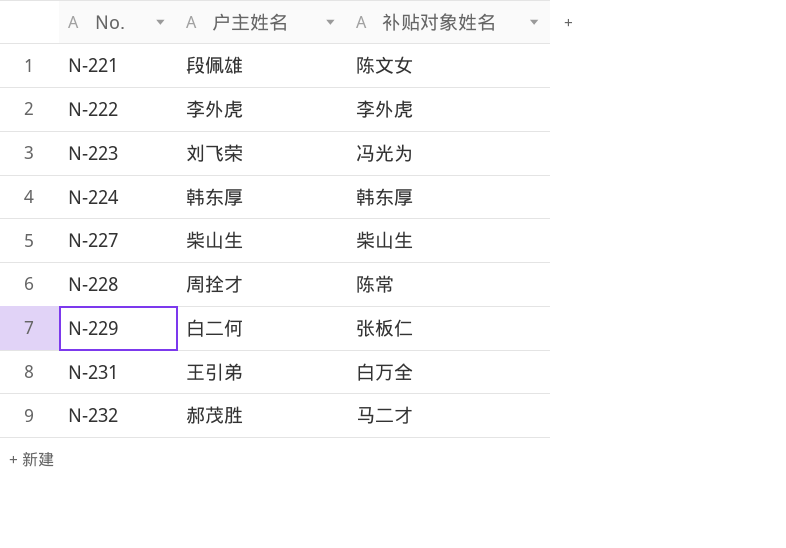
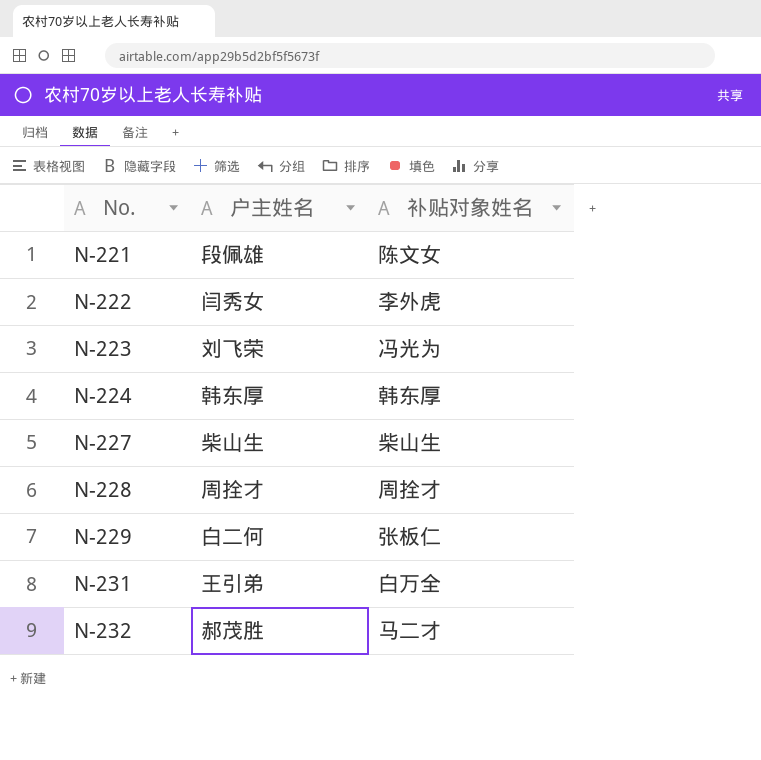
N-222 | 户主姓名: 李外虎 -> 闫秀女
N-228 | 补贴对象姓名: 陈常 -> 周拴才

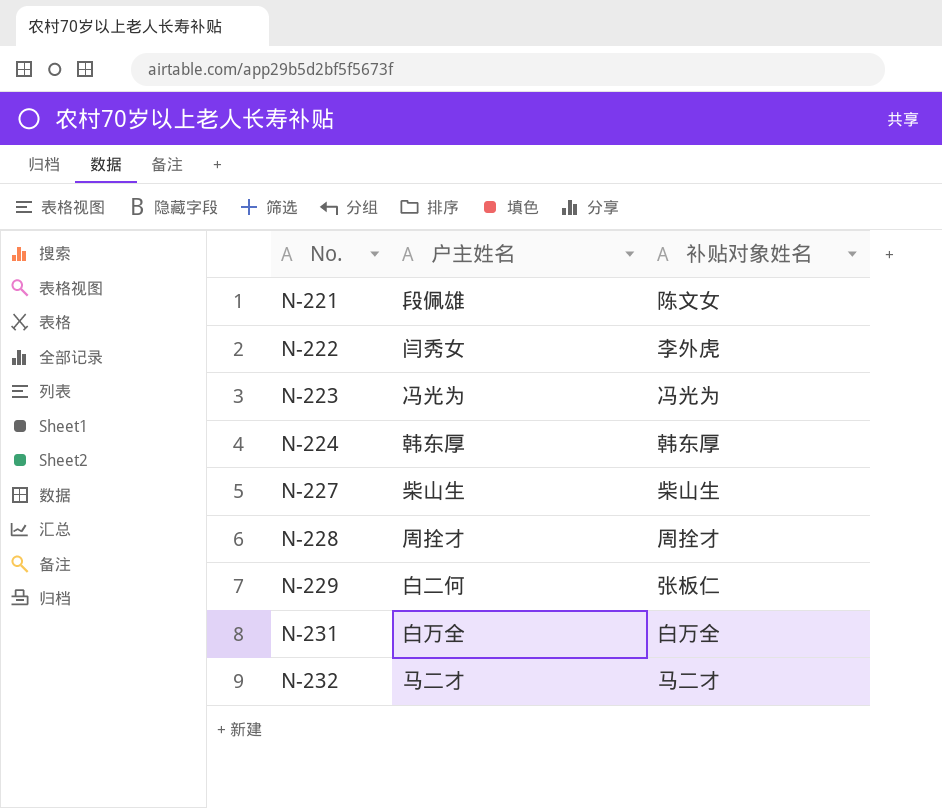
N-223 | 户主姓名: 刘飞荣 -> 冯光为
N-231 | 户主姓名: 王引弟 -> 白万全
N-232 | 户主姓名: 郝茂胜 -> 马二才

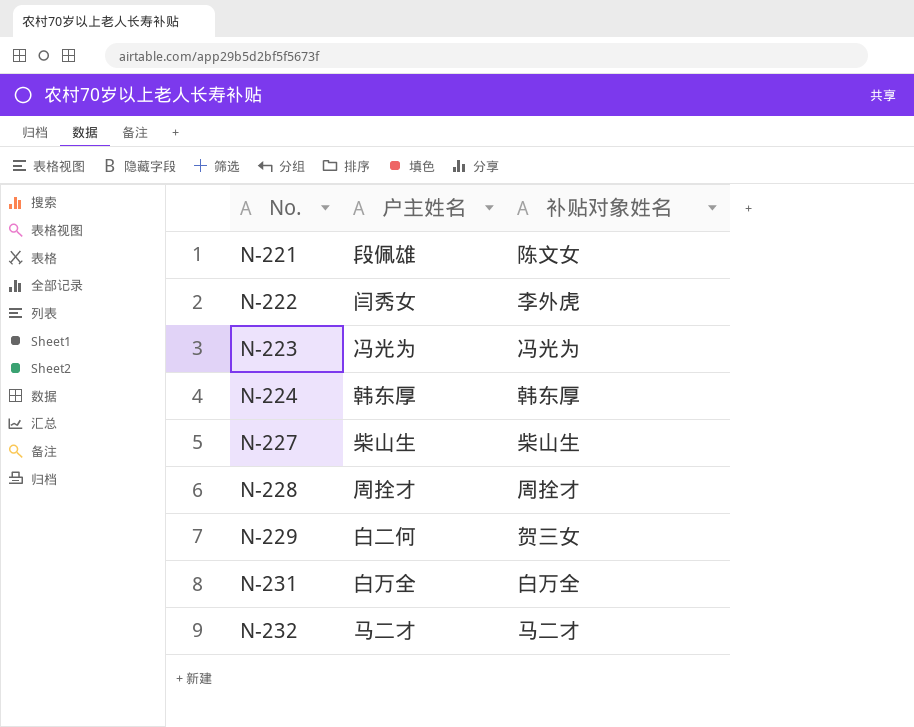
N-229 | 补贴对象姓名: 张板仁 -> 贺三女

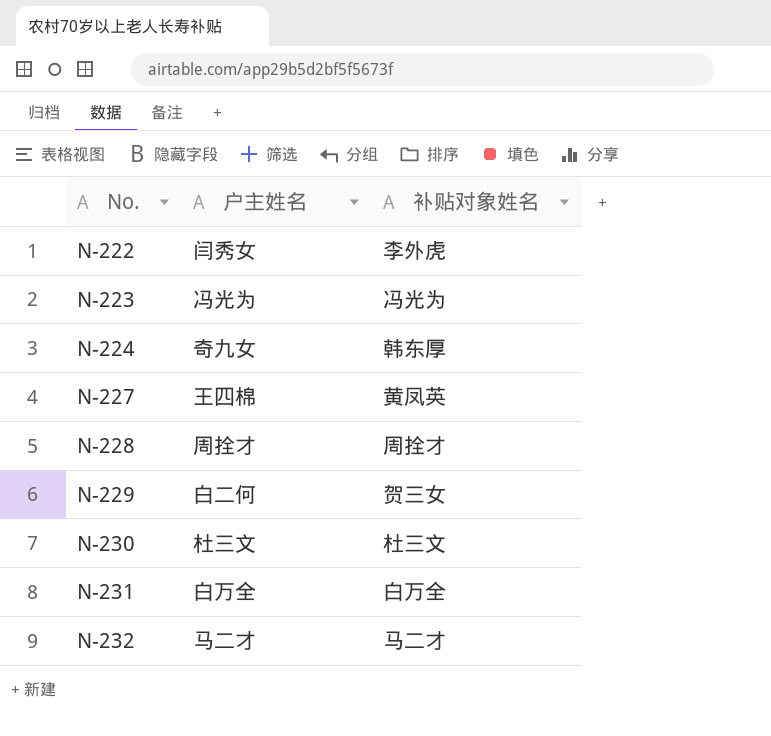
row N-221: 段佩雄 | 陈文女 -> none
N-224 | 户主姓名: 韩东厚 -> 奇九女
N-227 | 户主姓名: 柴山生 -> 王四棉
N-227 | 补贴对象姓名: 柴山生 -> 黄凤英
row N-230: none -> 杜三文 | 杜三文

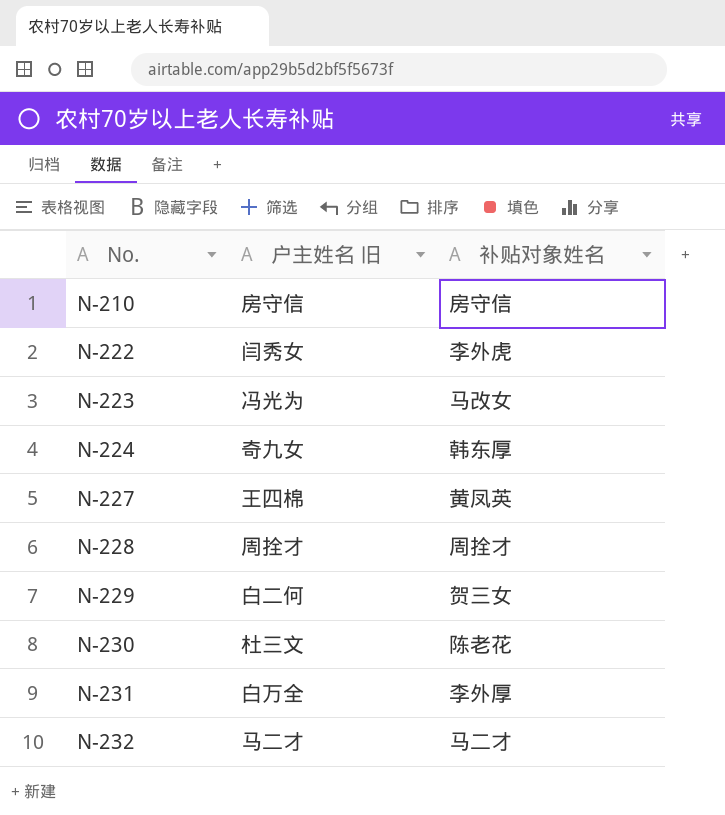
column name: 户主姓名 -> 户主姓名 旧
row N-210: none -> 房守信 | 房守信
N-223 | 补贴对象姓名: 冯光为 -> 马改女
N-230 | 补贴对象姓名: 杜三文 -> 陈老花
N-231 | 补贴对象姓名: 白万全 -> 李外厚

